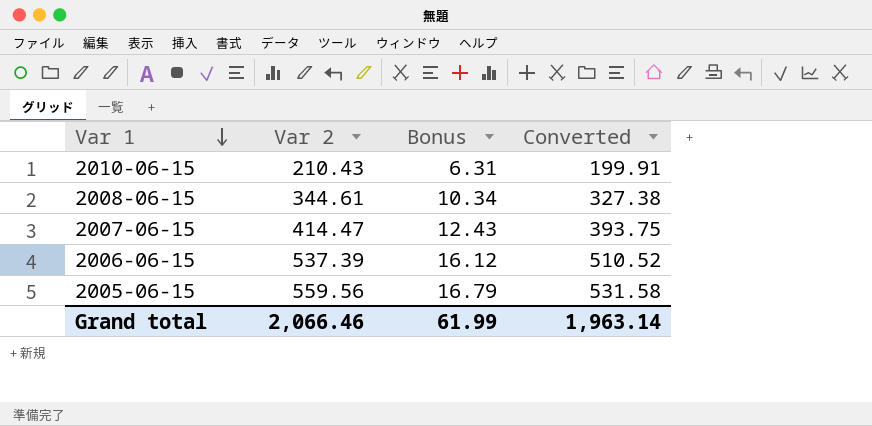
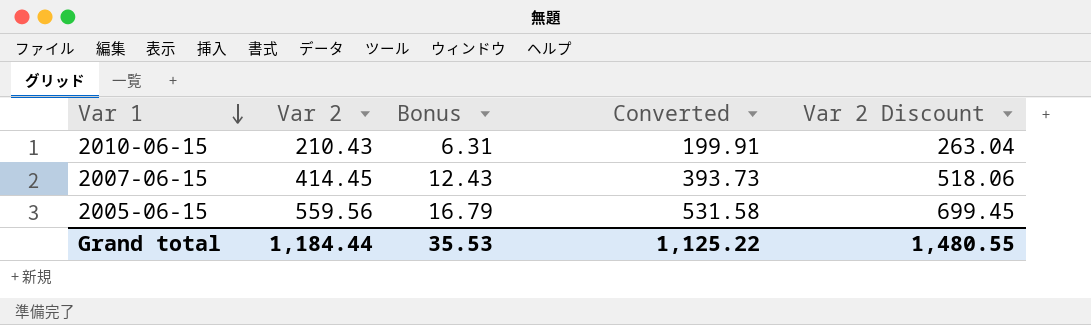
column Var 2 Discount | formula: none -> [Var 2] * 1.25
row 2008-06-15: 344.61 | 10.34 | 327.38 -> none
row 2006-06-15: 537.39 | 16.12 | 510.52 -> none
2007-06-15 | Var 2: 414.47 -> 414.45
2007-06-15 | Converted: 393.75 -> 393.73
Grand total | Var 2: 2,066.46 -> 1,184.44
Grand total | Bonus: 61.99 -> 35.53
Grand total | Converted: 1,963.14 -> 1,125.22

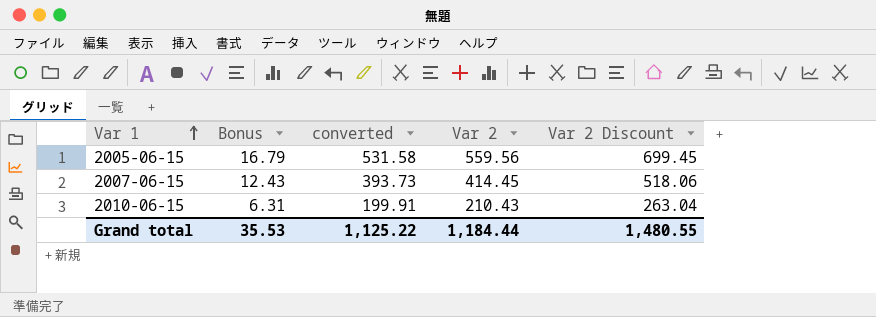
row order: Var 1 descending -> Var 1 ascending
column name: Converted -> converted
column Var 2 | position: 2 -> 4

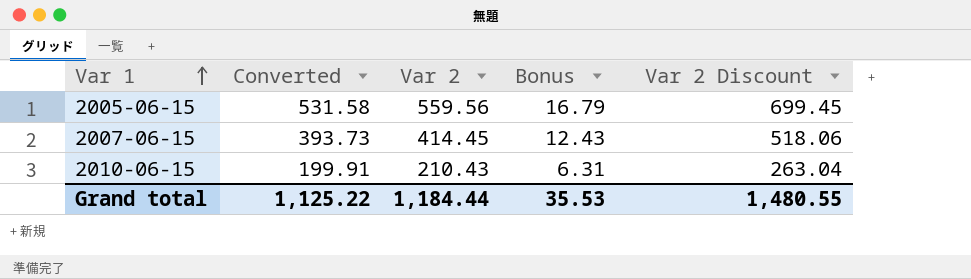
column name: converted -> Converted
column Bonus | position: 2 -> 4

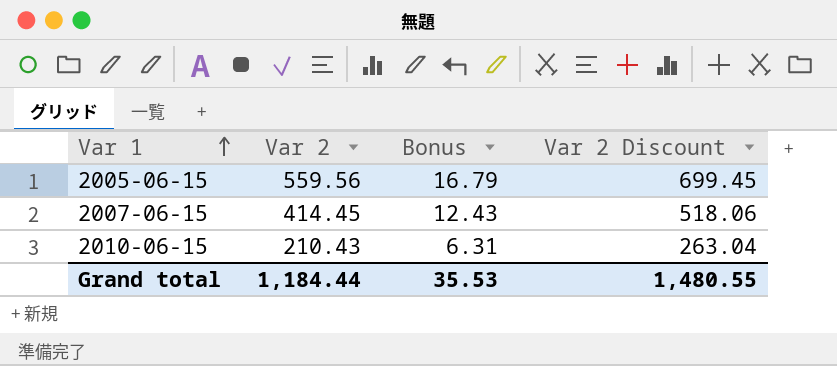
column Converted | formula: [Var 2] * 0.95 -> none

